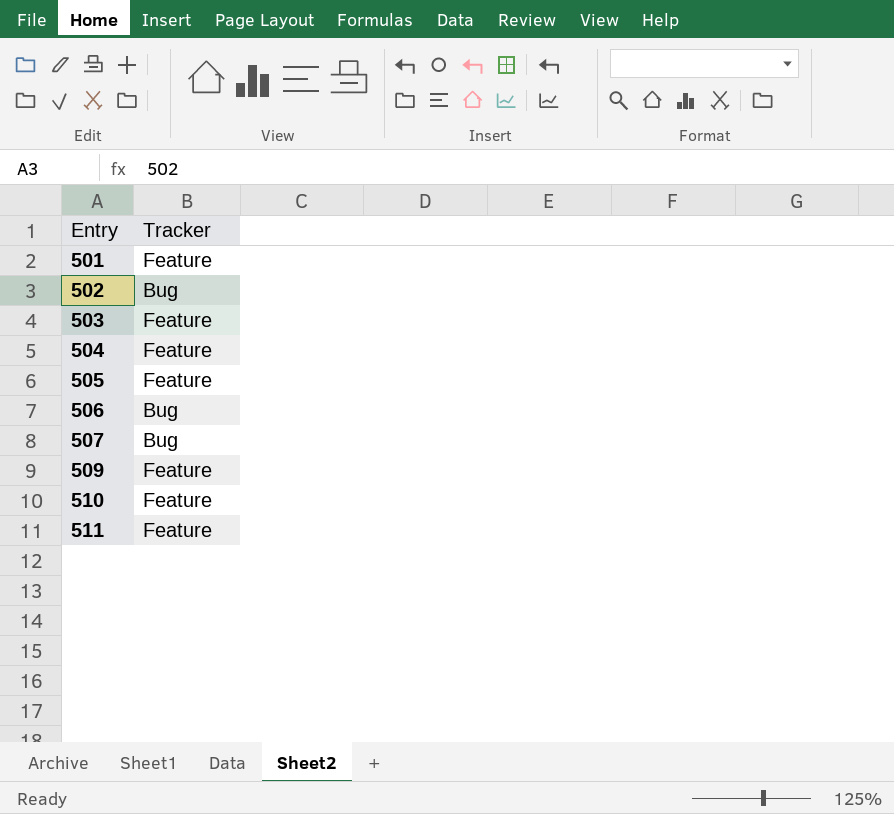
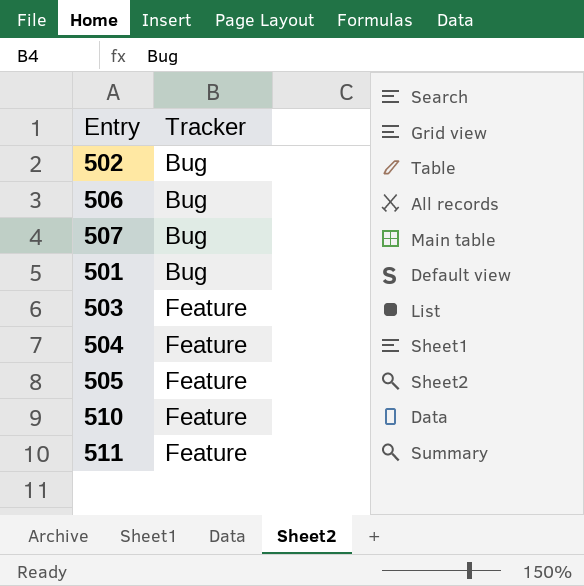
row order: Entry ascending -> Tracker ascending
row 509: Feature -> none
501 | Tracker: Feature -> Bug

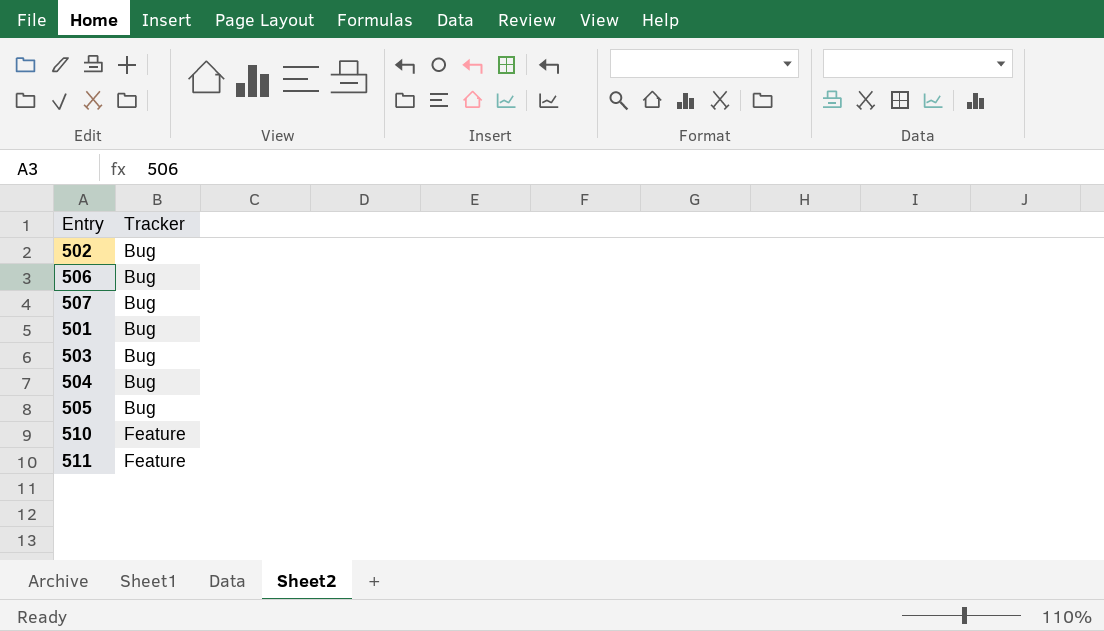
503 | Tracker: Feature -> Bug
504 | Tracker: Feature -> Bug
505 | Tracker: Feature -> Bug

